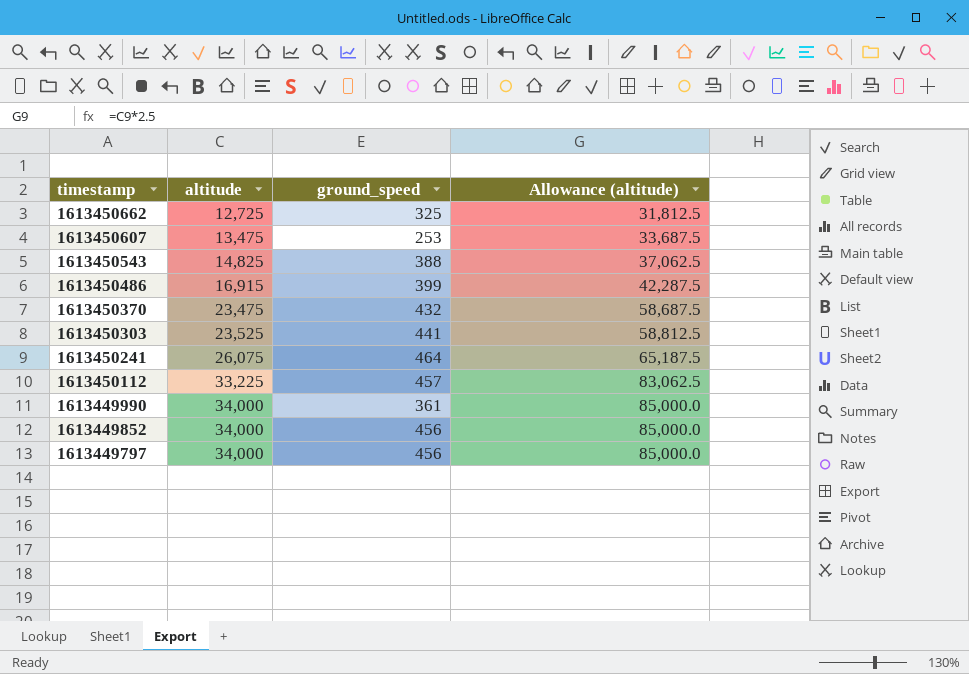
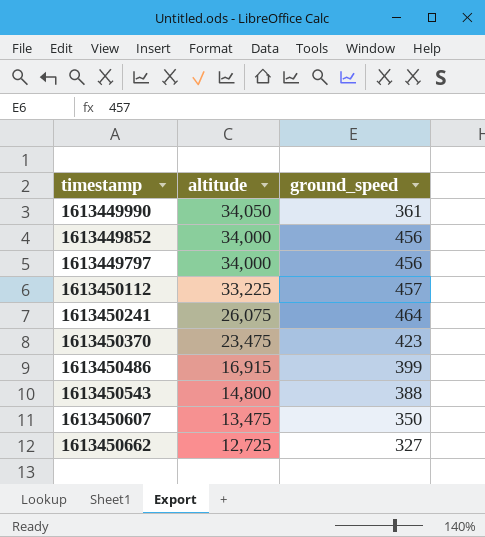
row order: timestamp descending -> altitude descending
column Allowance (altitude) | formula: [altitude] * 2.5 -> none
row 1613450303: 23,525 | 441 | 58,812.5 -> none
1613449990 | altitude: 34,000 -> 34,050
1613450370 | ground_speed: 432 -> 423
1613450543 | altitude: 14,825 -> 14,800
1613450607 | ground_speed: 253 -> 350
1613450662 | ground_speed: 325 -> 327

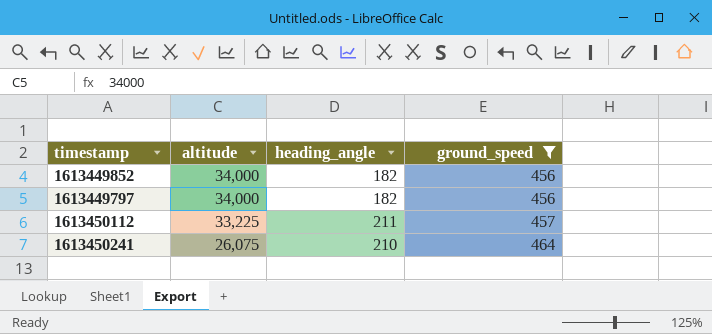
filter: none -> ground_speed >= 456
column heading_angle | position: none -> 3

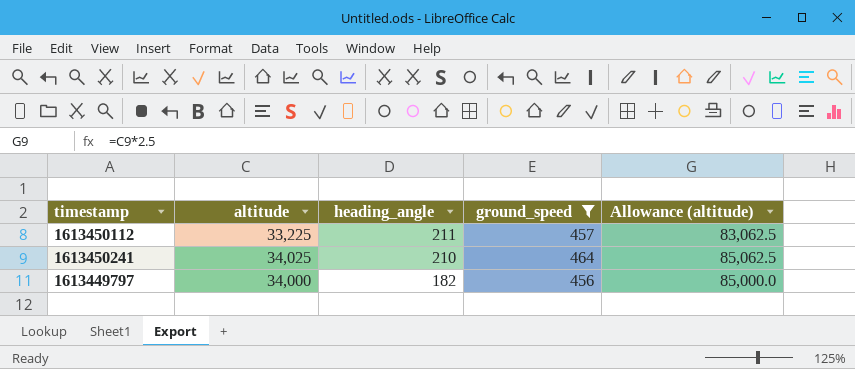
row order: altitude descending -> heading_angle descending
column Allowance (altitude) | formula: none -> [altitude] * 2.5
row 1613449852: 34,000 | 182 | 456 -> none
1613450241 | altitude: 26,075 -> 34,025

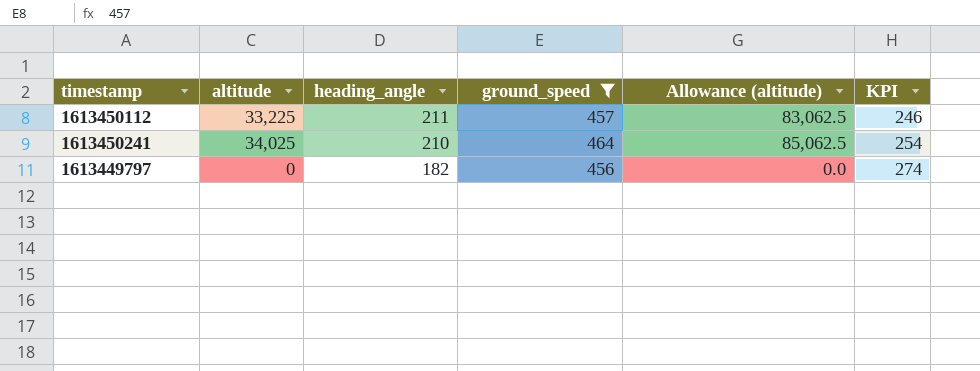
column KPI | formula: none -> [ground_speed] - [heading_angle]
1613449797 | altitude: 34,000 -> 0
1613449797 | Allowance (altitude): 85,000.0 -> 0.0

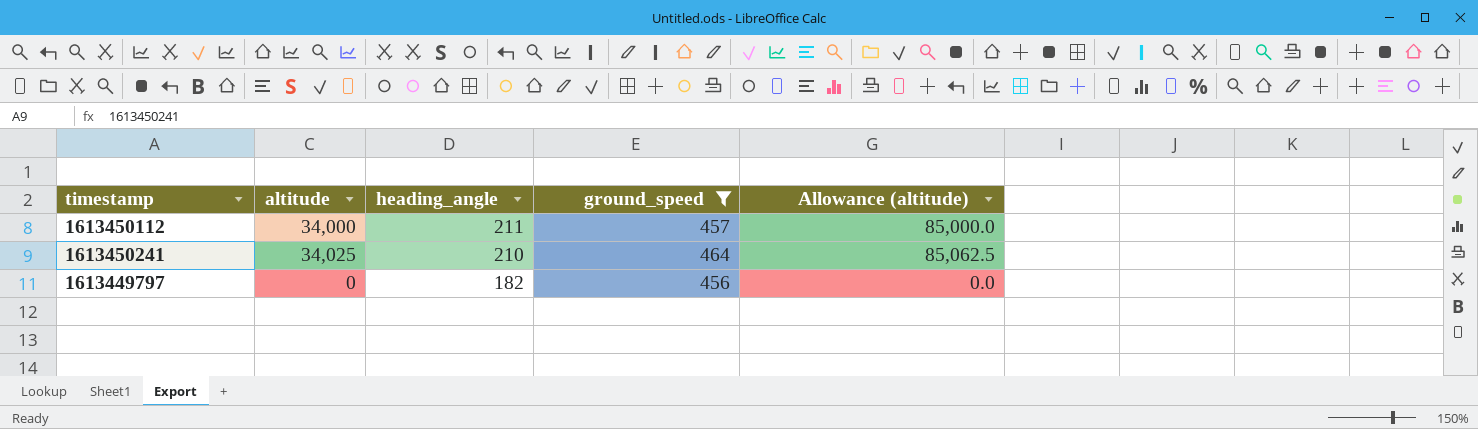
column KPI | formula: [ground_speed] - [heading_angle] -> none
1613450112 | altitude: 33,225 -> 34,000
1613450112 | Allowance (altitude): 83,062.5 -> 85,000.0

